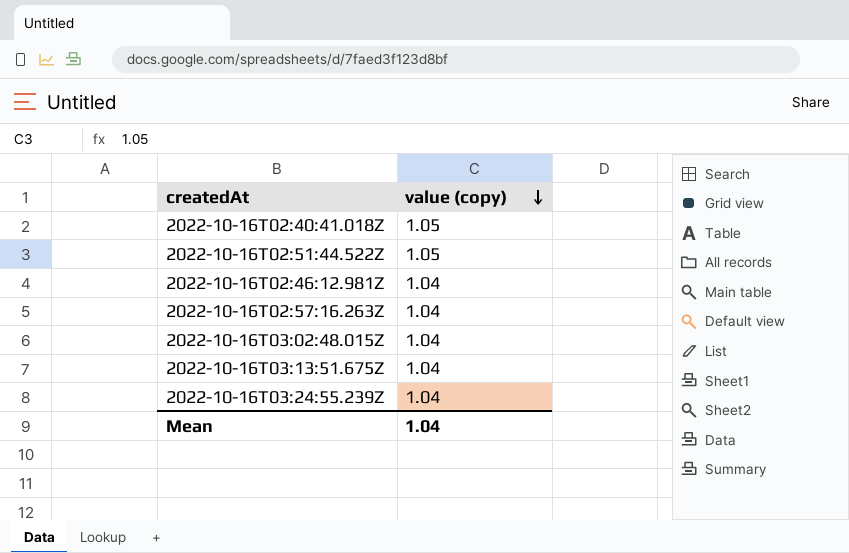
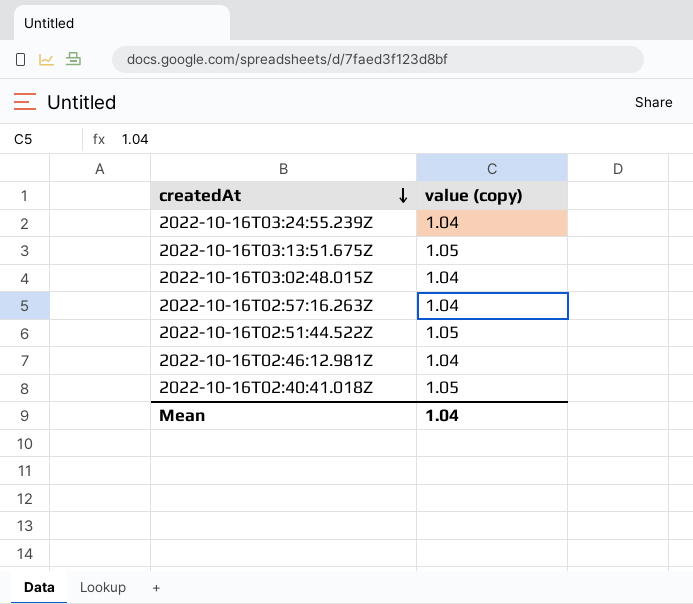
row order: value (copy) descending -> createdAt descending
2022-10-16T03:13:51.675Z | value (copy): 1.04 -> 1.05

